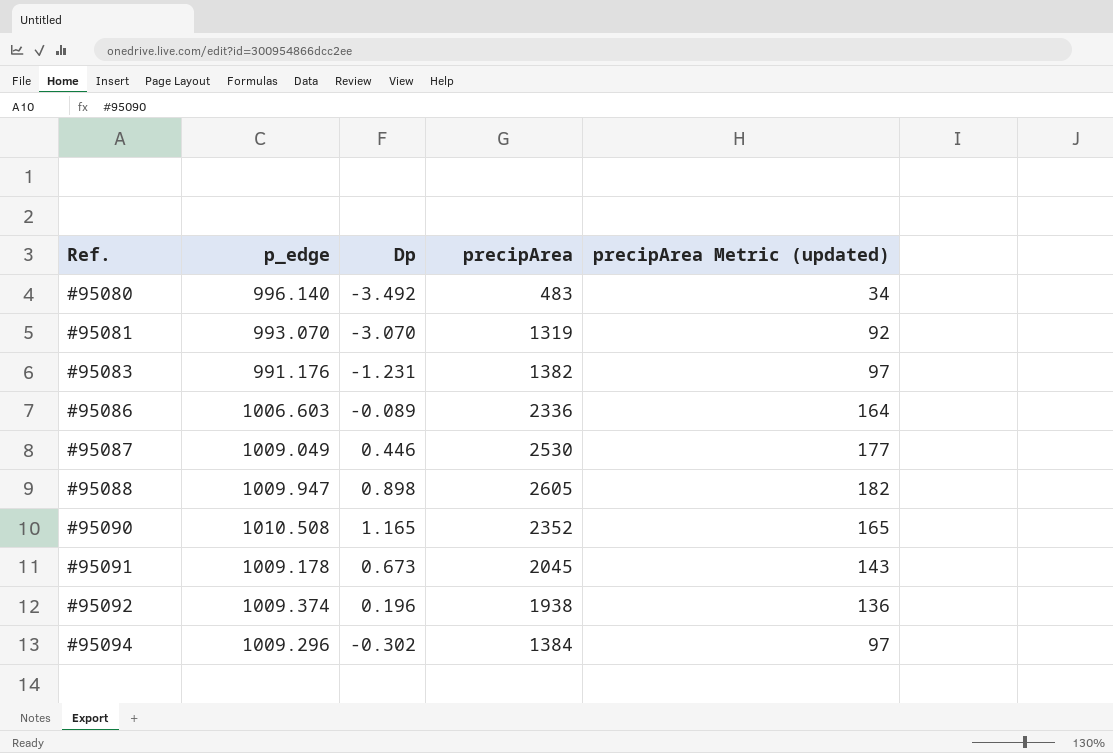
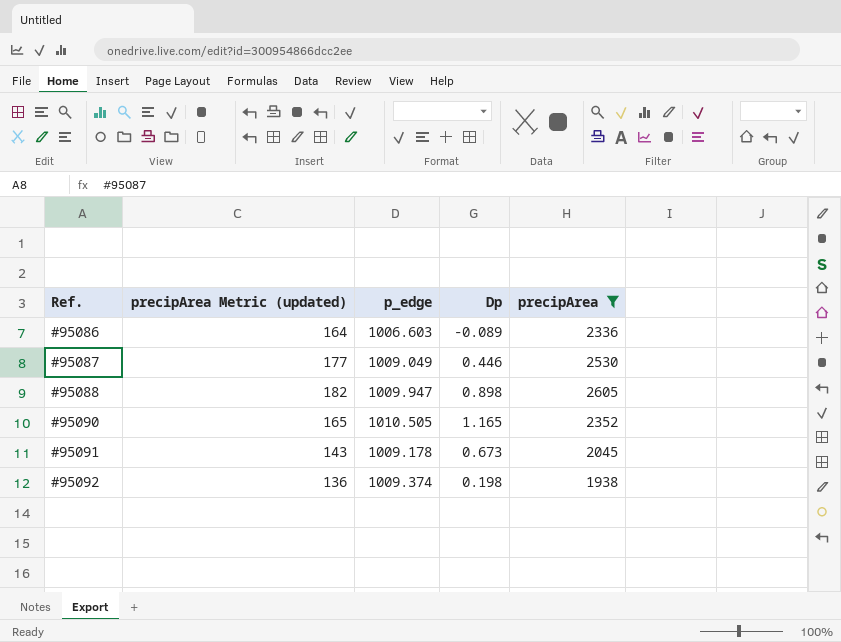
filter: none -> precipArea >= 1938
column precipArea Metric (updated) | position: 5 -> 2
#95090 | p_edge: 1010.508 -> 1010.505
#95092 | Dp: 0.196 -> 0.198

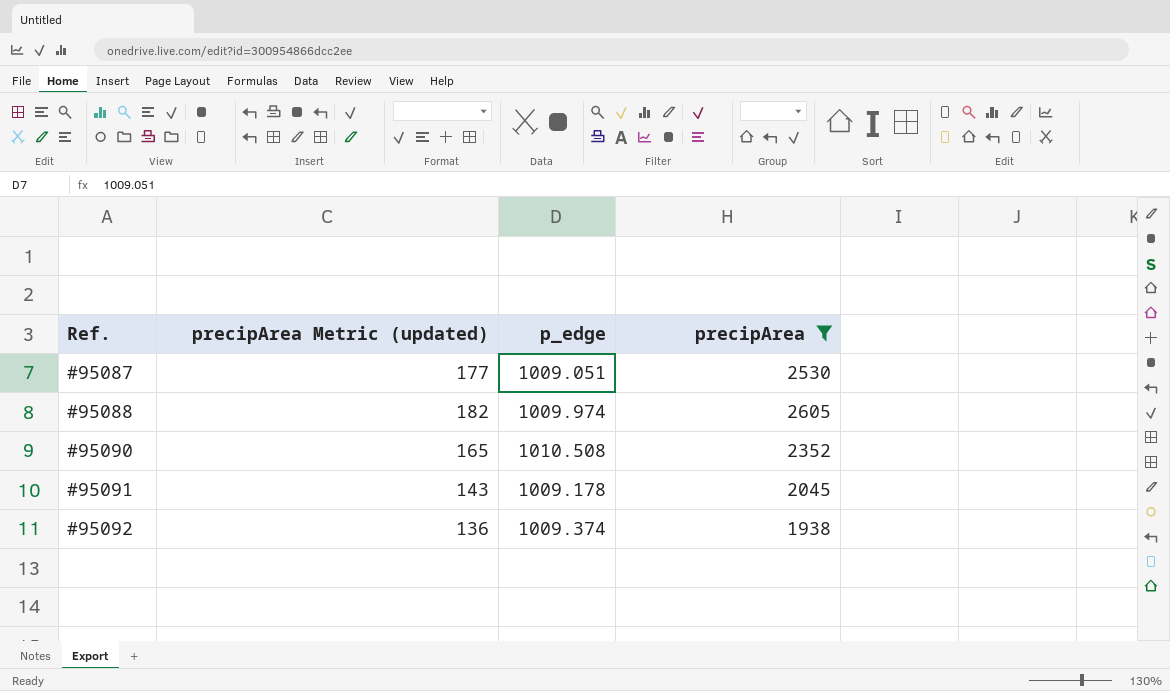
column Dp | position: 4 -> none
row #95086: 164 | 1006.603 | -0.089 | 2336 -> none
#95087 | p_edge: 1009.049 -> 1009.051
#95088 | p_edge: 1009.947 -> 1009.974
#95090 | p_edge: 1010.505 -> 1010.508

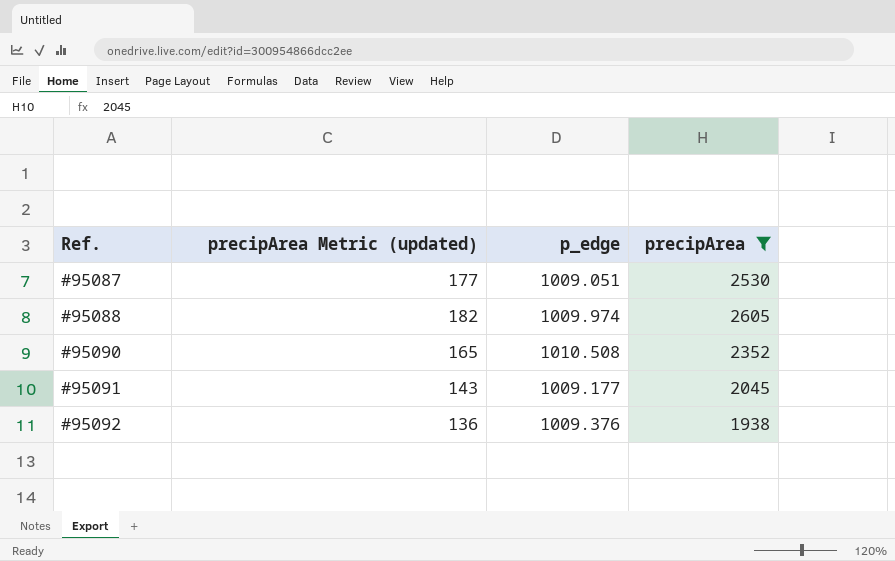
#95091 | p_edge: 1009.178 -> 1009.177
#95092 | p_edge: 1009.374 -> 1009.376

